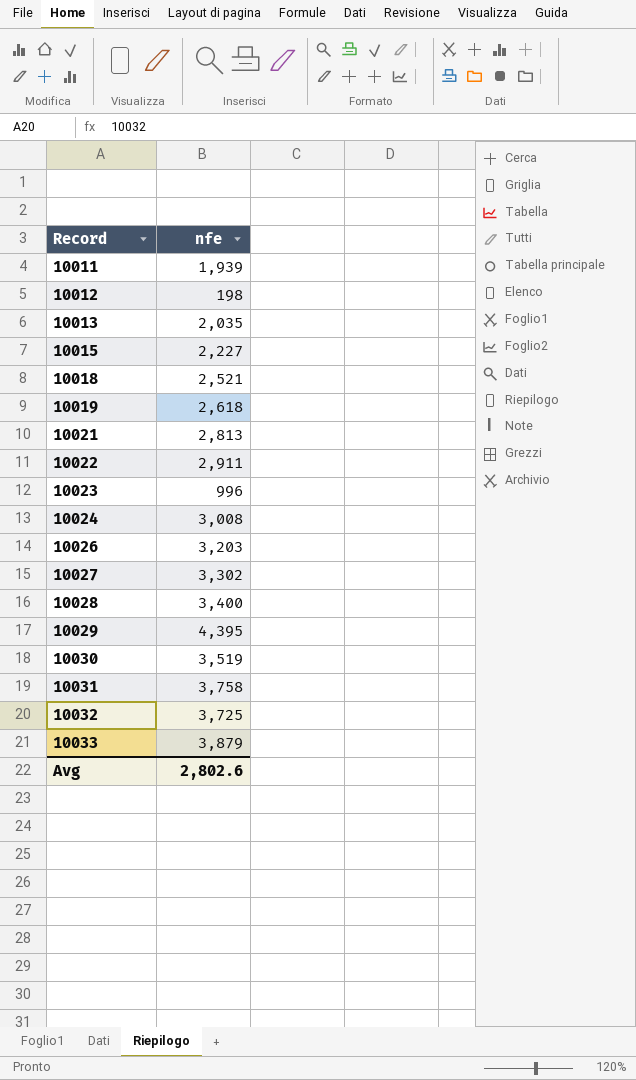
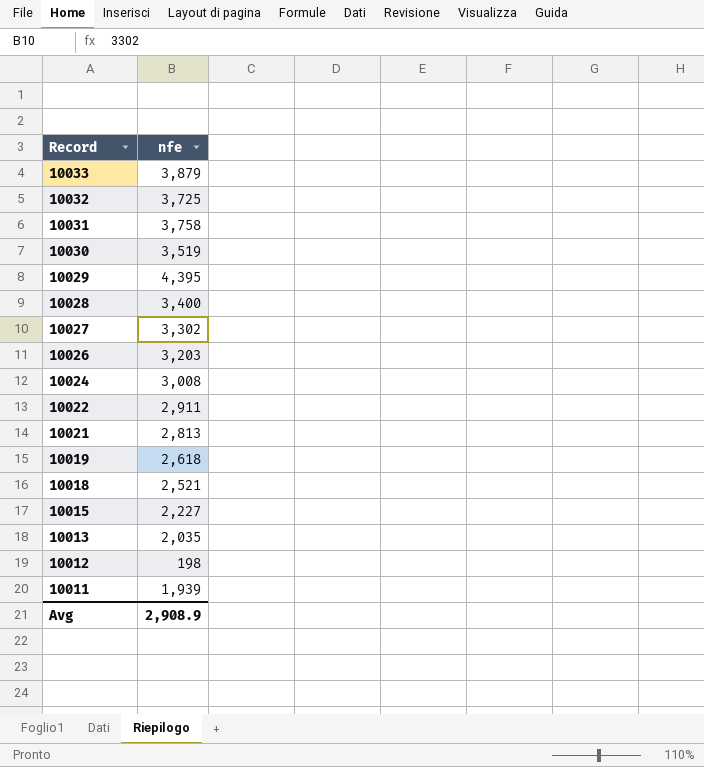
row order: Record ascending -> Record descending
row 10023: 996 -> none
Avg | nfe: 2,802.6 -> 2,908.9

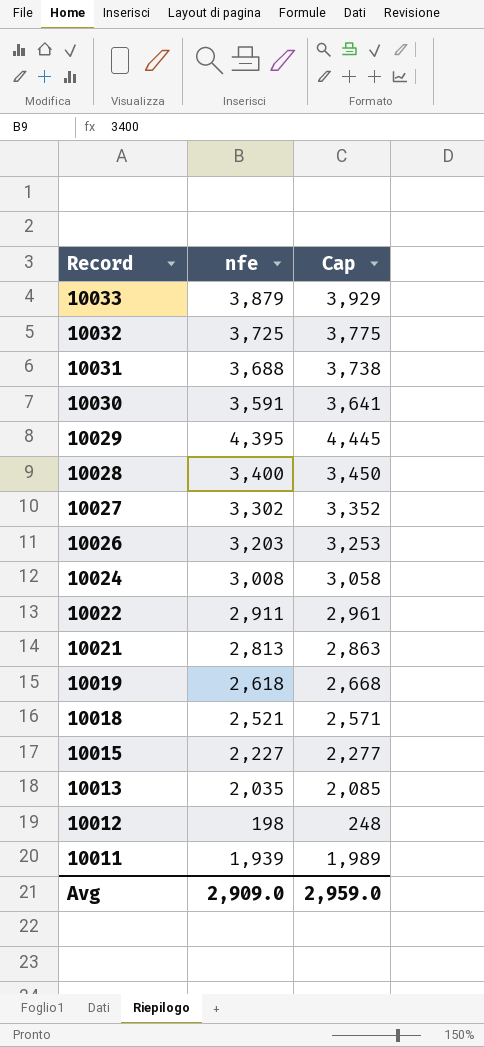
column Cap | formula: none -> [nfe] + 50
10031 | nfe: 3,758 -> 3,688
10030 | nfe: 3,519 -> 3,591
Avg | nfe: 2,908.9 -> 2,909.0

